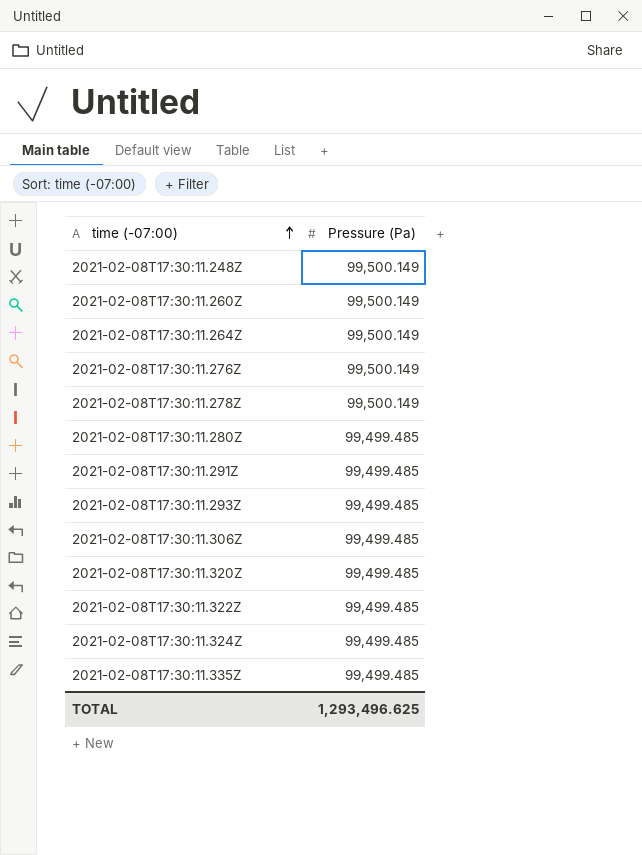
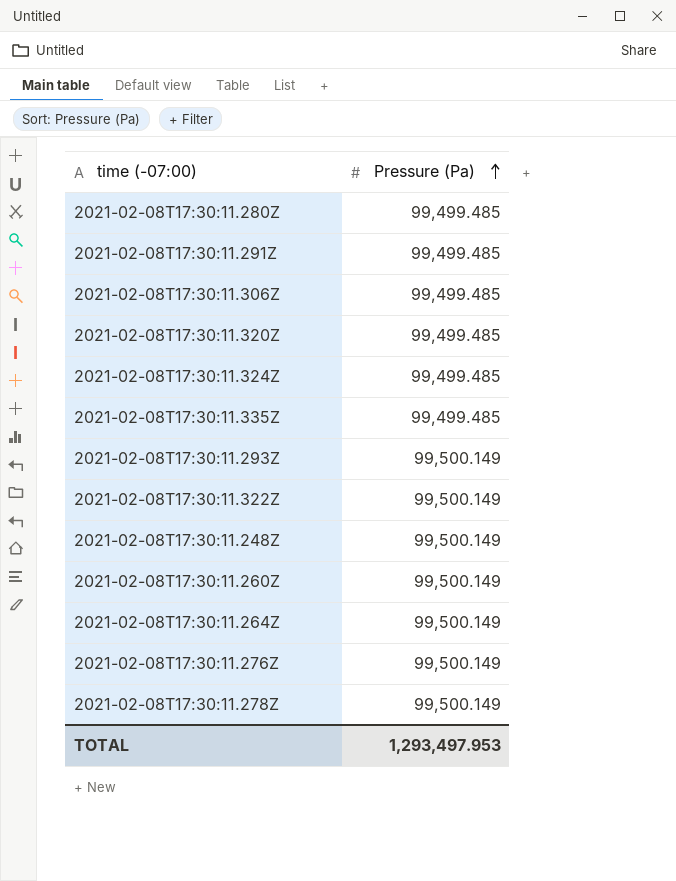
row order: time (-07:00) ascending -> Pressure (Pa) ascending
2021-02-08T17:30:11.293Z | Pressure (Pa): 99,499.485 -> 99,500.149
2021-02-08T17:30:11.322Z | Pressure (Pa): 99,499.485 -> 99,500.149
TOTAL | Pressure (Pa): 1,293,496.625 -> 1,293,497.953

